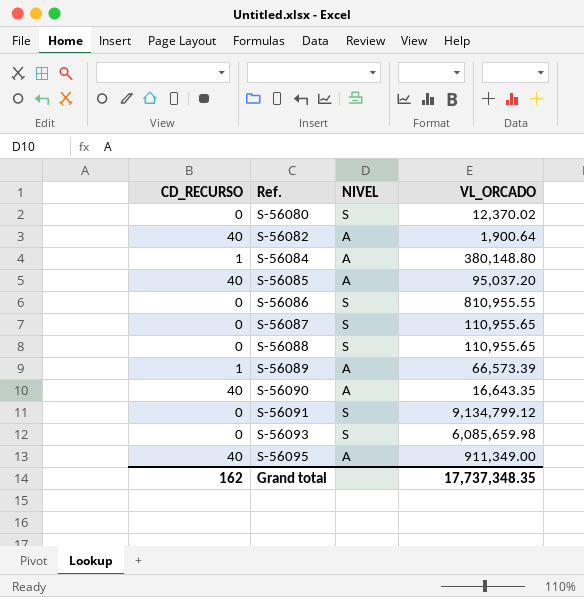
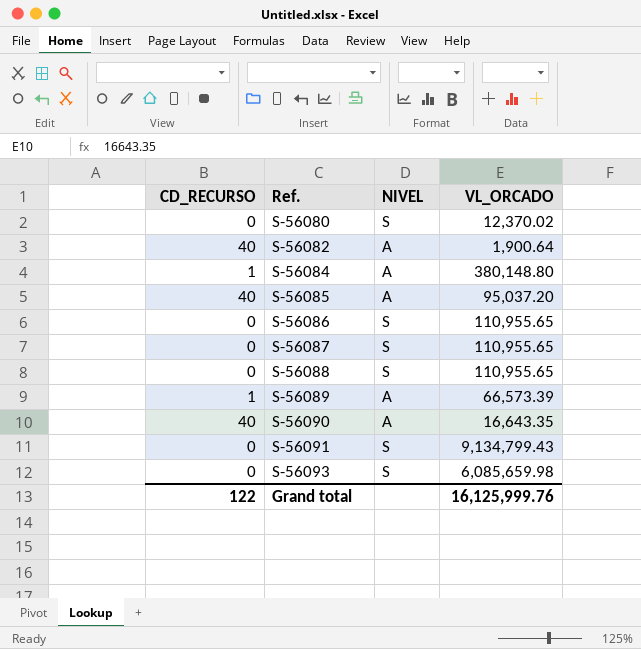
row S-56095: 40 | A | 911,349.00 -> none
S-56086 | VL_ORCADO: 810,955.55 -> 110,955.65
S-56091 | VL_ORCADO: 9,134,799.12 -> 9,134,799.43
Grand total | CD_RECURSO: 162 -> 122
Grand total | VL_ORCADO: 17,737,348.35 -> 16,125,999.76

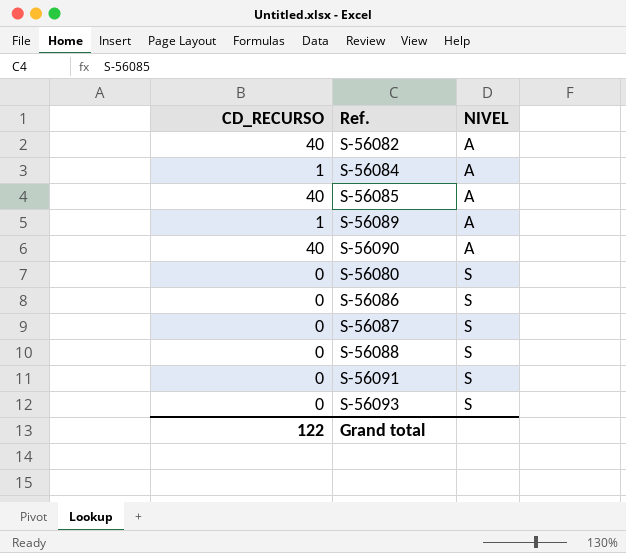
row order: Ref. ascending -> NIVEL ascending
column VL_ORCADO | position: 4 -> none

